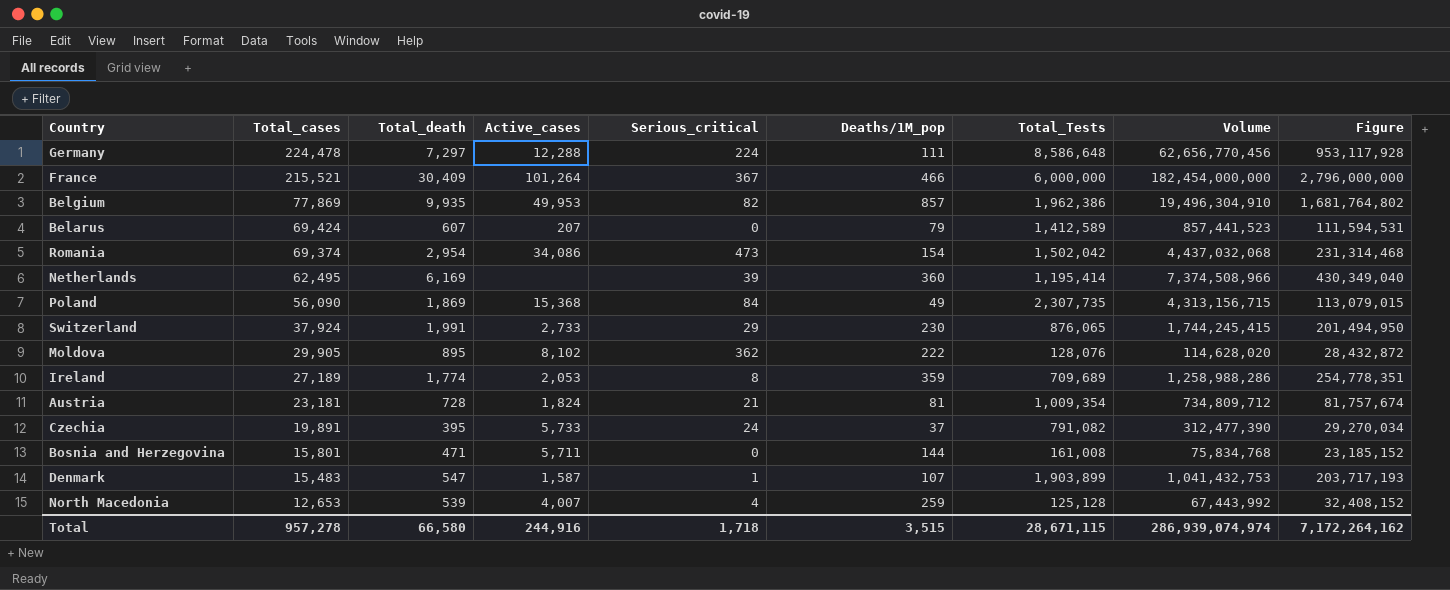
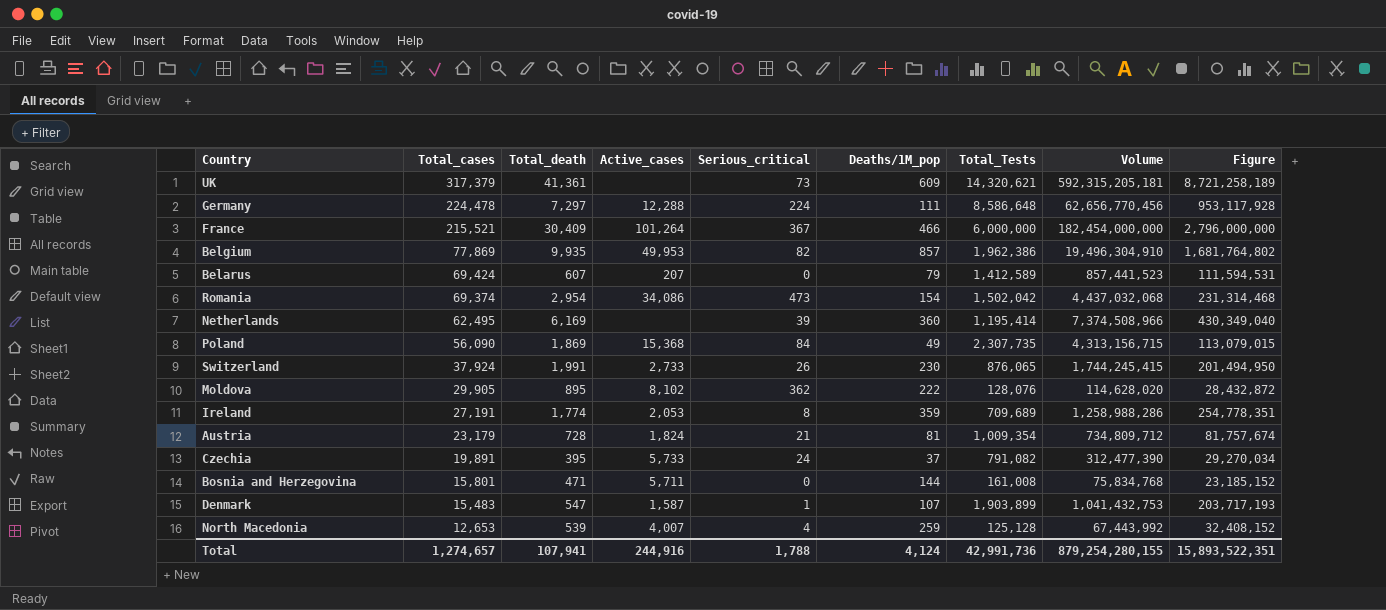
row UK: none -> 317,379 | 41,361 | none | 73 | 609 | 14,320,621 | 592,315,205,181 | 8,721,258,189
Switzerland | Serious_critical: 29 -> 26
Ireland | Total_cases: 27,189 -> 27,191
Austria | Total_cases: 23,181 -> 23,179
Total | Total_cases: 957,278 -> 1,274,657
Total | Total_death: 66,580 -> 107,941
Total | Serious_critical: 1,718 -> 1,788
Total | Deaths/1M_pop: 3,515 -> 4,124
Total | Total_Tests: 28,671,115 -> 42,991,736
Total | Volume: 286,939,074,974 -> 879,254,280,155
Total | Figure: 7,172,264,162 -> 15,893,522,351

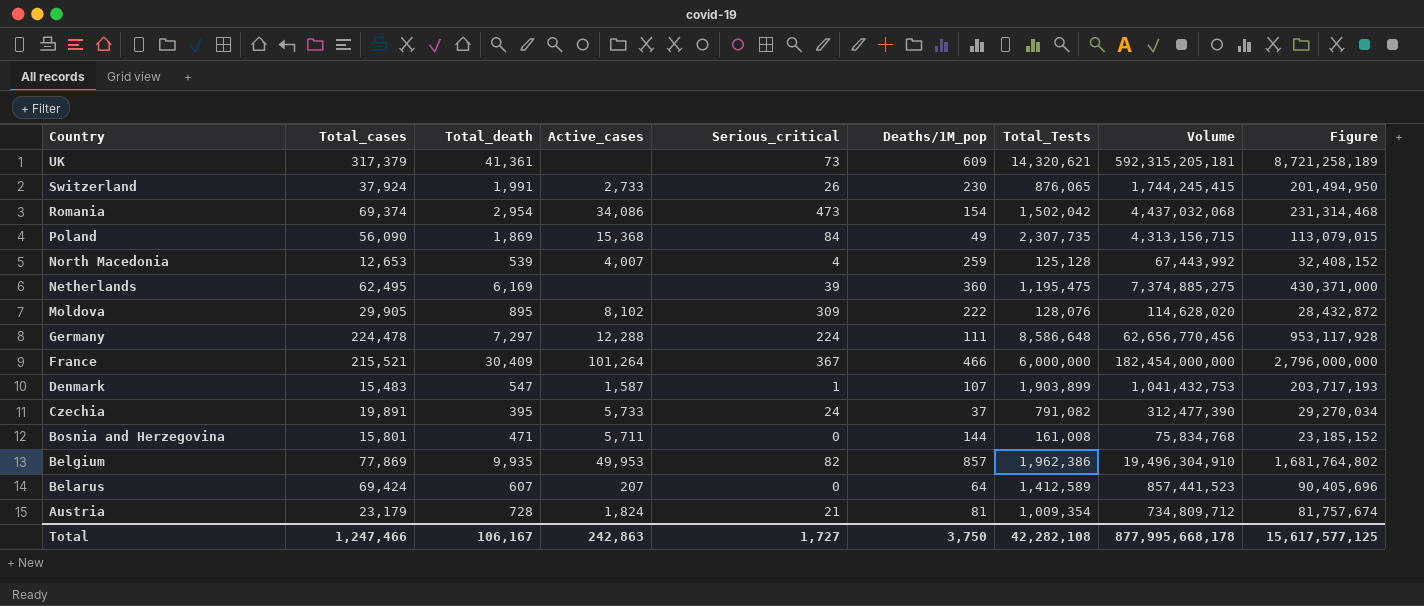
row order: Total_cases descending -> Country descending
row Ireland: 27,191 | 1,774 | 2,053 | 8 | 359 | 709,689 | 1,258,988,286 | 254,778,351 -> none
Netherlands | Total_Tests: 1,195,414 -> 1,195,475
Netherlands | Volume: 7,374,508,966 -> 7,374,885,275
Netherlands | Figure: 430,349,040 -> 430,371,000
Moldova | Serious_critical: 362 -> 309
Belarus | Deaths/1M_pop: 79 -> 64
Belarus | Figure: 111,594,531 -> 90,405,696
Total | Total_cases: 1,274,657 -> 1,247,466
Total | Total_death: 107,941 -> 106,167
Total | Active_cases: 244,916 -> 242,863
Total | Serious_critical: 1,788 -> 1,727
Total | Deaths/1M_pop: 4,124 -> 3,750
Total | Total_Tests: 42,991,736 -> 42,282,108
Total | Volume: 879,254,280,155 -> 877,995,668,178
Total | Figure: 15,893,522,351 -> 15,617,577,125

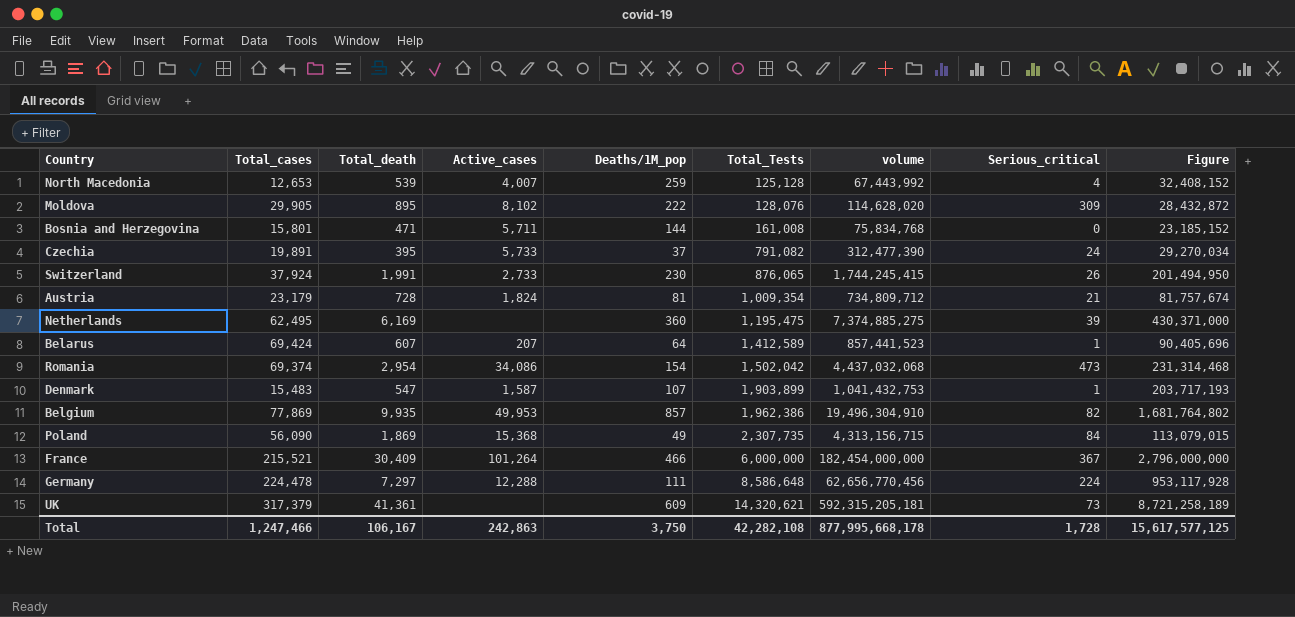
row order: Country descending -> Total_Tests ascending
column name: Volume -> volume
column Serious_critical | position: 5 -> 8
Belarus | Serious_critical: 0 -> 1
Total | Serious_critical: 1,727 -> 1,728

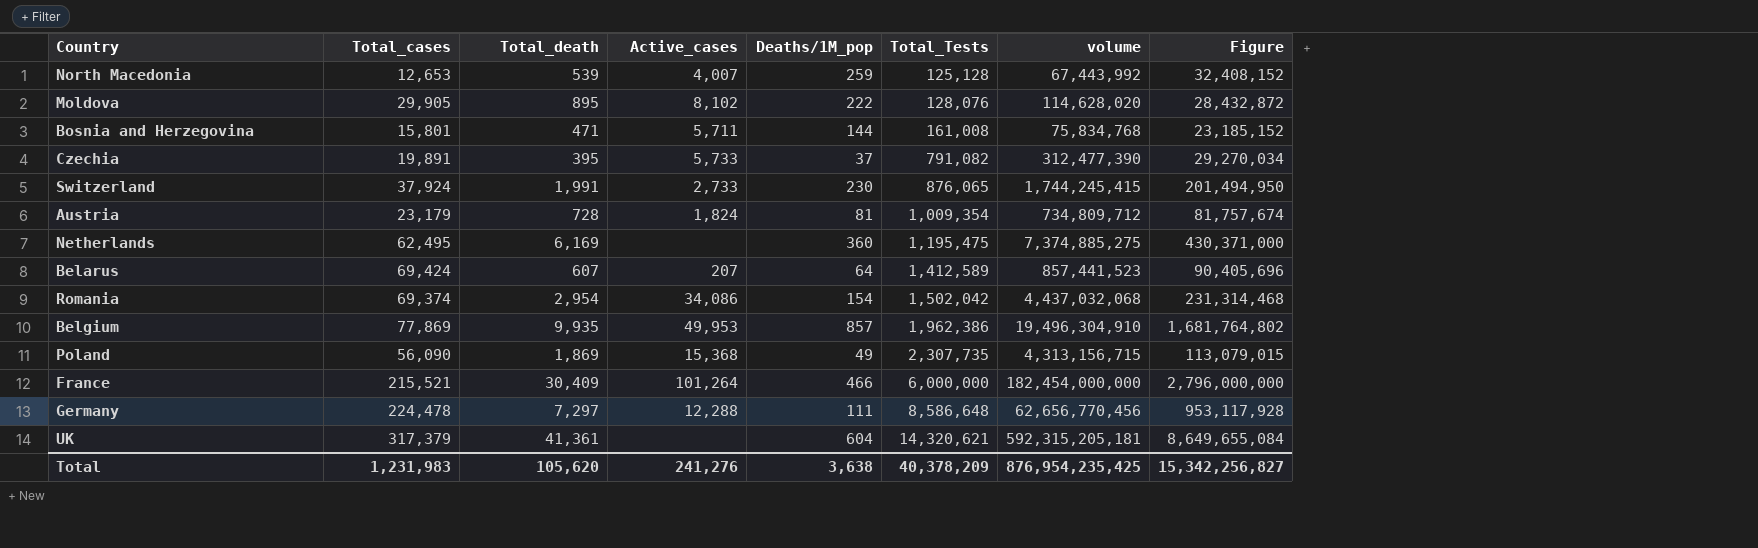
column Serious_critical | position: 8 -> none
row Denmark: 15,483 | 547 | 1,587 | 107 | 1,903,899 | 1,041,432,753 | 1 | 203,717,193 -> none
UK | Deaths/1M_pop: 609 -> 604
UK | Figure: 8,721,258,189 -> 8,649,655,084
Total | Total_cases: 1,247,466 -> 1,231,983
Total | Total_death: 106,167 -> 105,620
Total | Active_cases: 242,863 -> 241,276
Total | Deaths/1M_pop: 3,750 -> 3,638
Total | Total_Tests: 42,282,108 -> 40,378,209
Total | volume: 877,995,668,178 -> 876,954,235,425
Total | Figure: 15,617,577,125 -> 15,342,256,827

